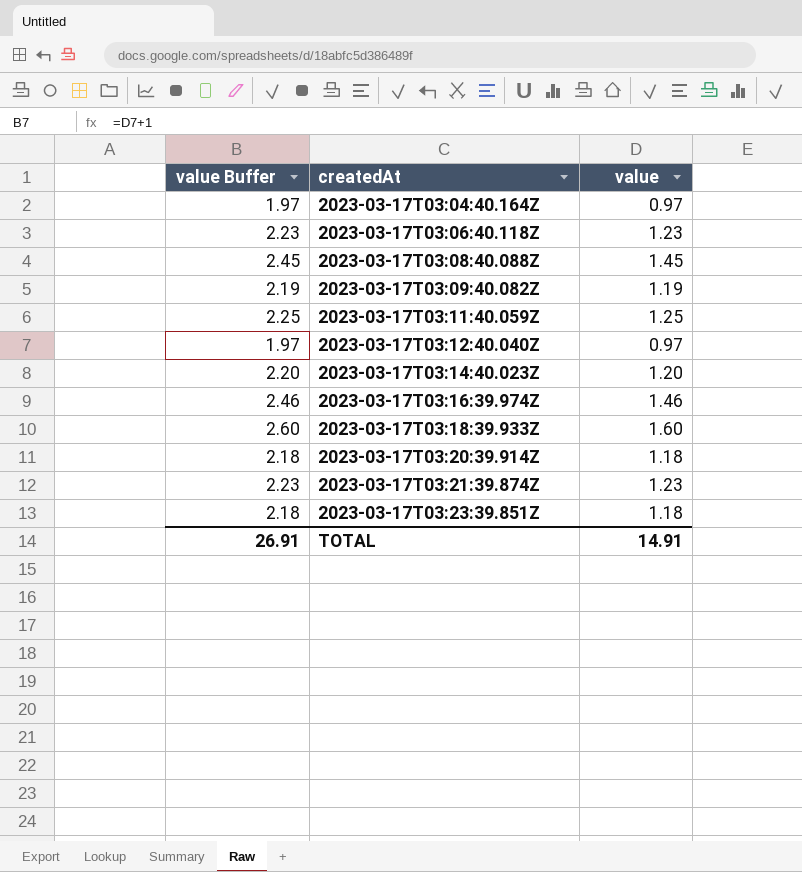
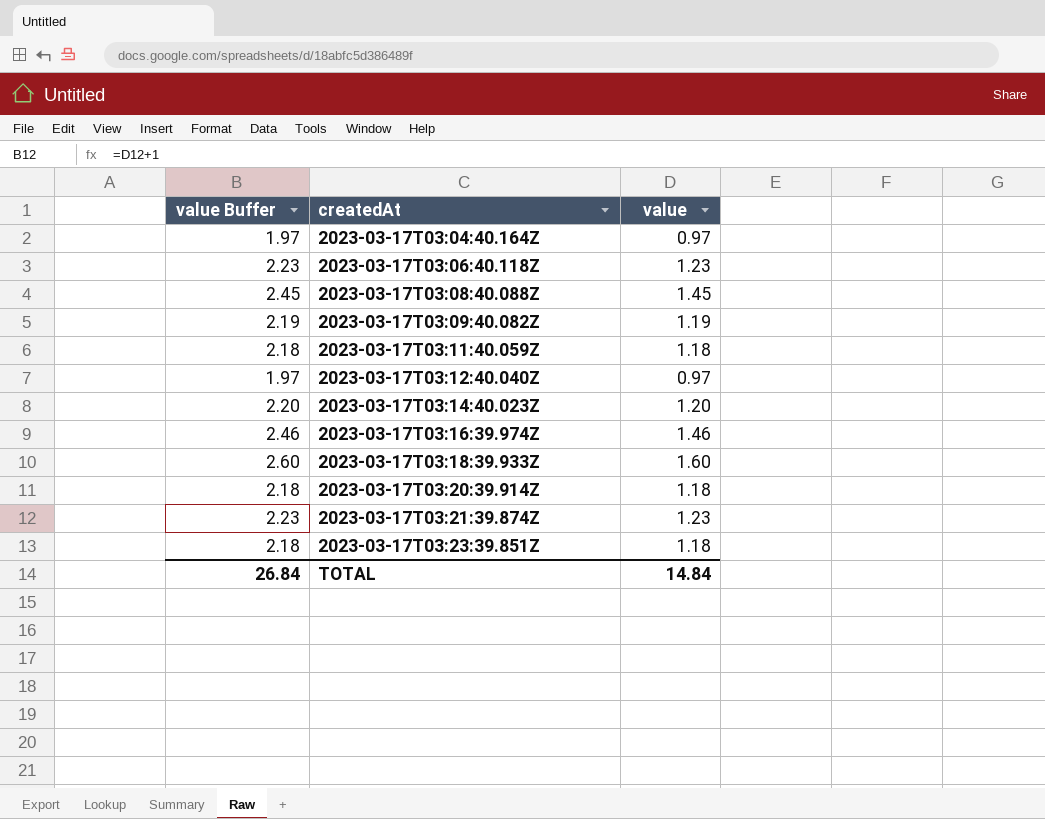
2023-03-17T03:11:40.059Z | value Buffer: 2.25 -> 2.18
2023-03-17T03:11:40.059Z | value: 1.25 -> 1.18
TOTAL | value Buffer: 26.91 -> 26.84
TOTAL | value: 14.91 -> 14.84

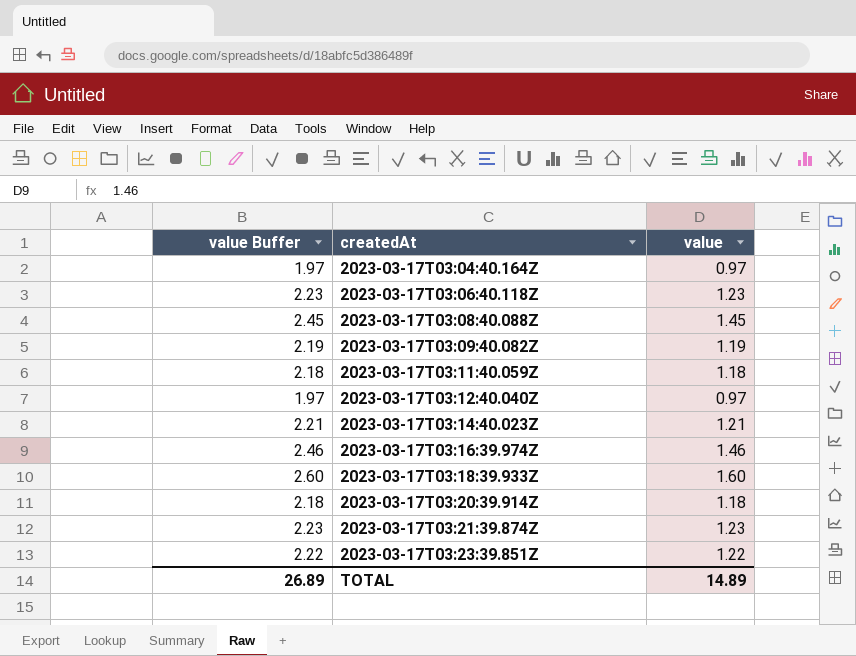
2023-03-17T03:14:40.023Z | value Buffer: 2.20 -> 2.21
2023-03-17T03:14:40.023Z | value: 1.20 -> 1.21
2023-03-17T03:23:39.851Z | value Buffer: 2.18 -> 2.22
2023-03-17T03:23:39.851Z | value: 1.18 -> 1.22
TOTAL | value Buffer: 26.84 -> 26.89
TOTAL | value: 14.84 -> 14.89

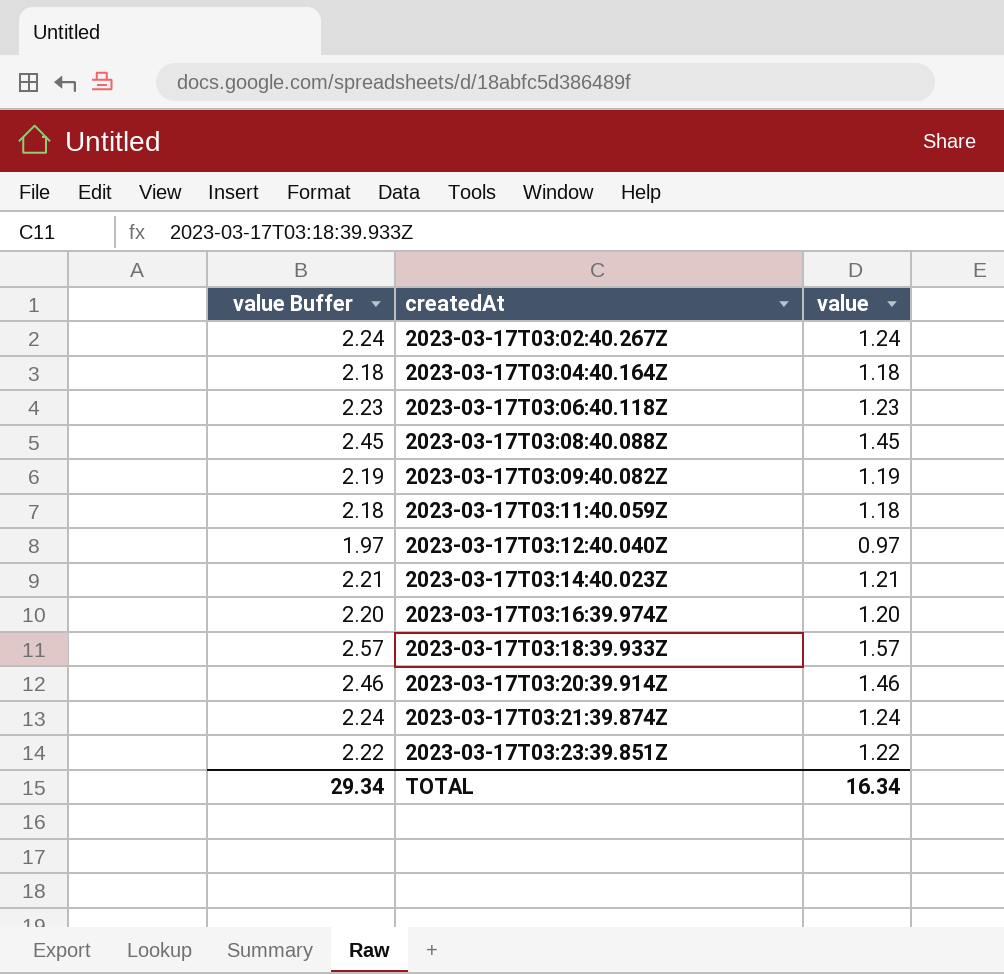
row 2023-03-17T03:02:40.267Z: none -> 2.24 | 1.24
2023-03-17T03:04:40.164Z | value Buffer: 1.97 -> 2.18
2023-03-17T03:04:40.164Z | value: 0.97 -> 1.18
2023-03-17T03:16:39.974Z | value Buffer: 2.46 -> 2.20
2023-03-17T03:16:39.974Z | value: 1.46 -> 1.20
2023-03-17T03:18:39.933Z | value Buffer: 2.60 -> 2.57
2023-03-17T03:18:39.933Z | value: 1.60 -> 1.57
2023-03-17T03:20:39.914Z | value Buffer: 2.18 -> 2.46
2023-03-17T03:20:39.914Z | value: 1.18 -> 1.46
2023-03-17T03:21:39.874Z | value Buffer: 2.23 -> 2.24
2023-03-17T03:21:39.874Z | value: 1.23 -> 1.24
TOTAL | value Buffer: 26.89 -> 29.34
TOTAL | value: 14.89 -> 16.34

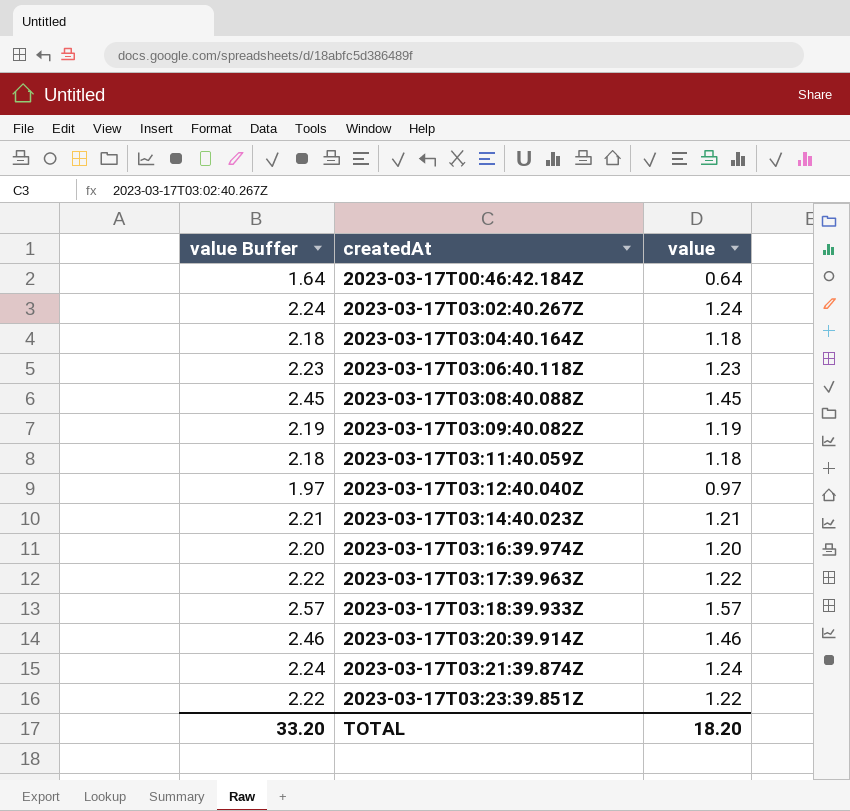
row 2023-03-17T00:46:42.184Z: none -> 1.64 | 0.64
row 2023-03-17T03:17:39.963Z: none -> 2.22 | 1.22
TOTAL | value Buffer: 29.34 -> 33.20
TOTAL | value: 16.34 -> 18.20

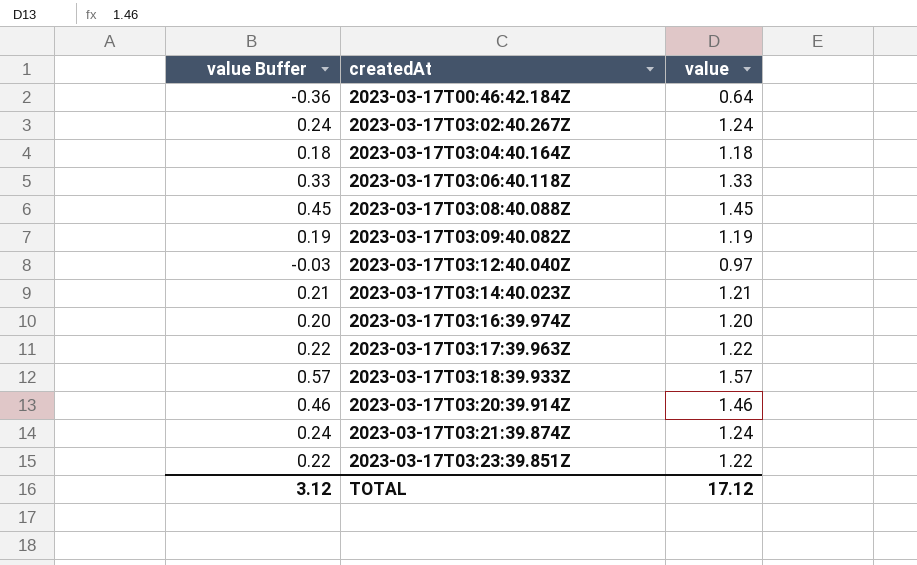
column value Buffer | formula: [value] + 1 -> [value] - 1
row 2023-03-17T03:11:40.059Z: 2.18 | 1.18 -> none
2023-03-17T03:06:40.118Z | value: 1.23 -> 1.33
TOTAL | value Buffer: 33.20 -> 3.12
TOTAL | value: 18.20 -> 17.12

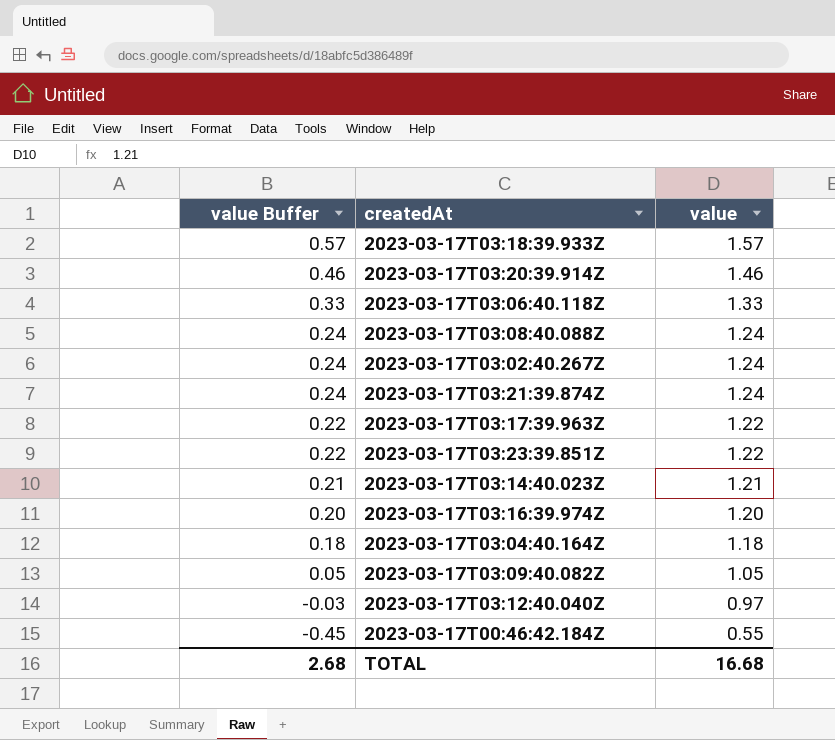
row order: createdAt ascending -> value Buffer descending
2023-03-17T03:08:40.088Z | value Buffer: 0.45 -> 0.24
2023-03-17T03:08:40.088Z | value: 1.45 -> 1.24
2023-03-17T03:09:40.082Z | value Buffer: 0.19 -> 0.05
2023-03-17T03:09:40.082Z | value: 1.19 -> 1.05
2023-03-17T00:46:42.184Z | value Buffer: -0.36 -> -0.45
2023-03-17T00:46:42.184Z | value: 0.64 -> 0.55
TOTAL | value Buffer: 3.12 -> 2.68
TOTAL | value: 17.12 -> 16.68

